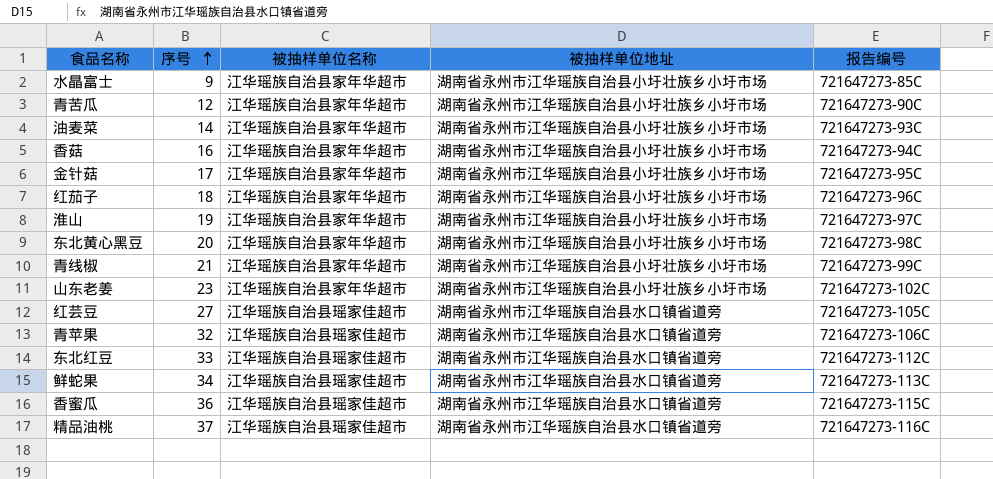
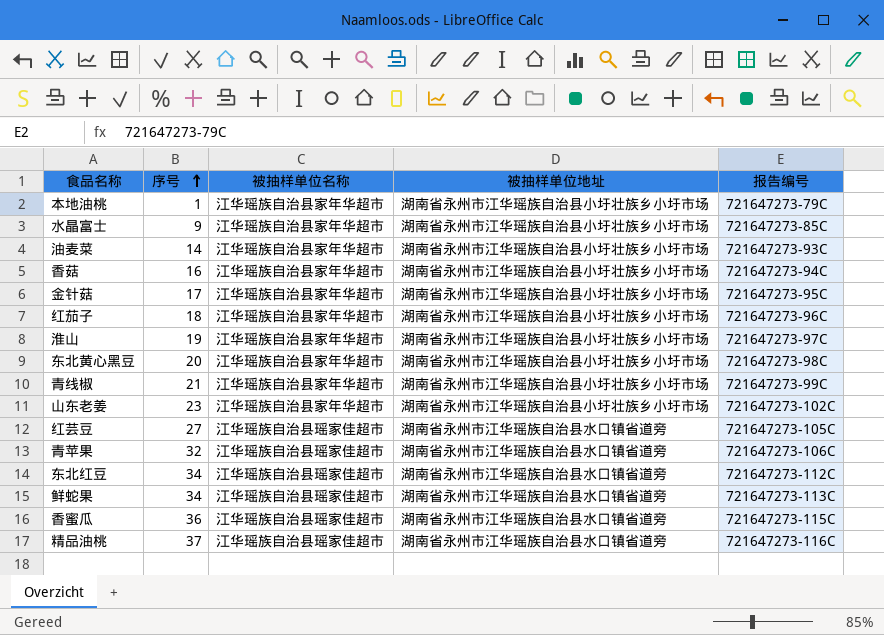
row 青苦瓜: 12 | 江华瑶族自治县家年华超市 | 湖南省永州市江华瑶族自治县小圩壮族乡小圩市场 | 721647273-90C -> none
row 本地油桃: none -> 1 | 江华瑶族自治县家年华超市 | 湖南省永州市江华瑶族自治县小圩壮族乡小圩市场 | 721647273-79C
东北红豆 | 序号: 33 -> 34

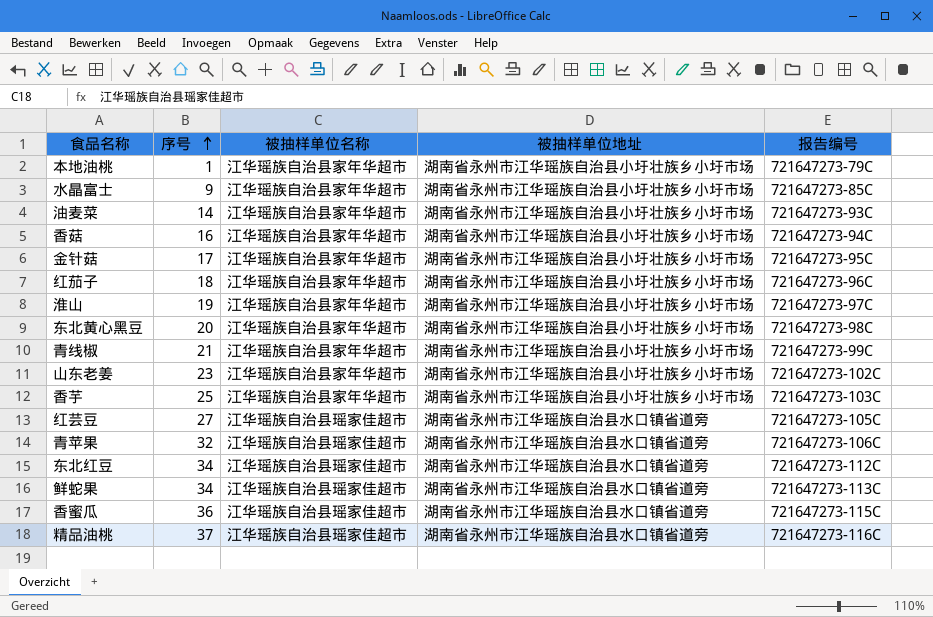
row 香芋: none -> 25 | 江华瑶族自治县家年华超市 | 湖南省永州市江华瑶族自治县小圩壮族乡小圩市场 | 721647273-103C

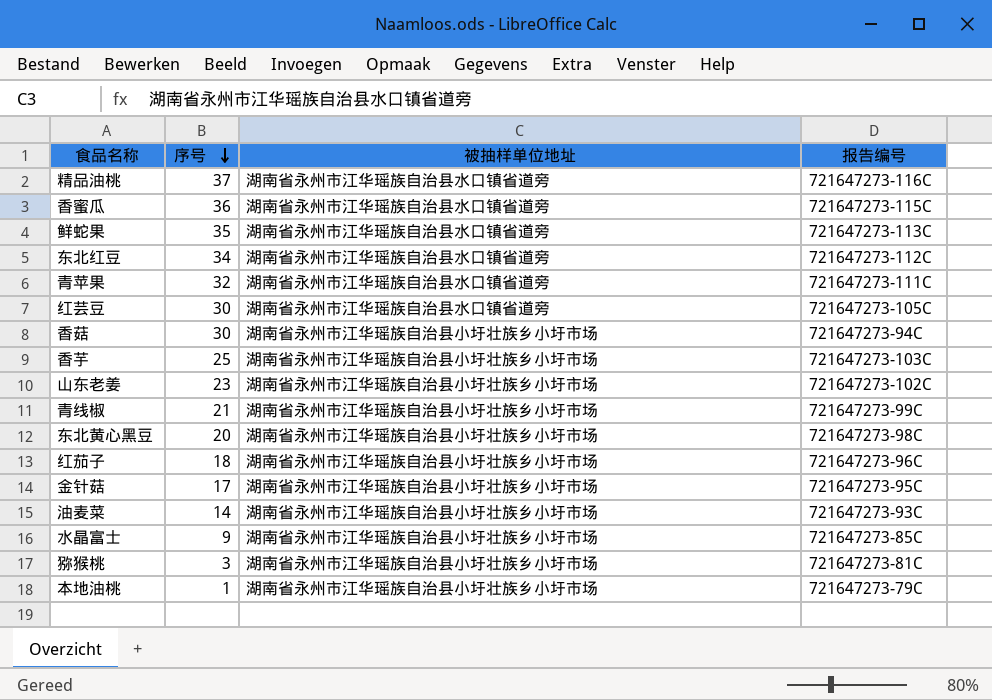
row order: 序号 ascending -> 序号 descending
column 被抽样单位名称 | position: 3 -> none
row 淮山: 19 | 江华瑶族自治县家年华超市 | 湖南省永州市江华瑶族自治县小圩壮族乡小圩市场 | 721647273-97C -> none
鲜蛇果 | 序号: 34 -> 35
青苹果 | 报告编号: 721647273-106C -> 721647273-111C
红芸豆 | 序号: 27 -> 30
香菇 | 序号: 16 -> 30
row 猕猴桃: none -> 3 | 湖南省永州市江华瑶族自治县小圩壮族乡小圩市场 | 721647273-81C

